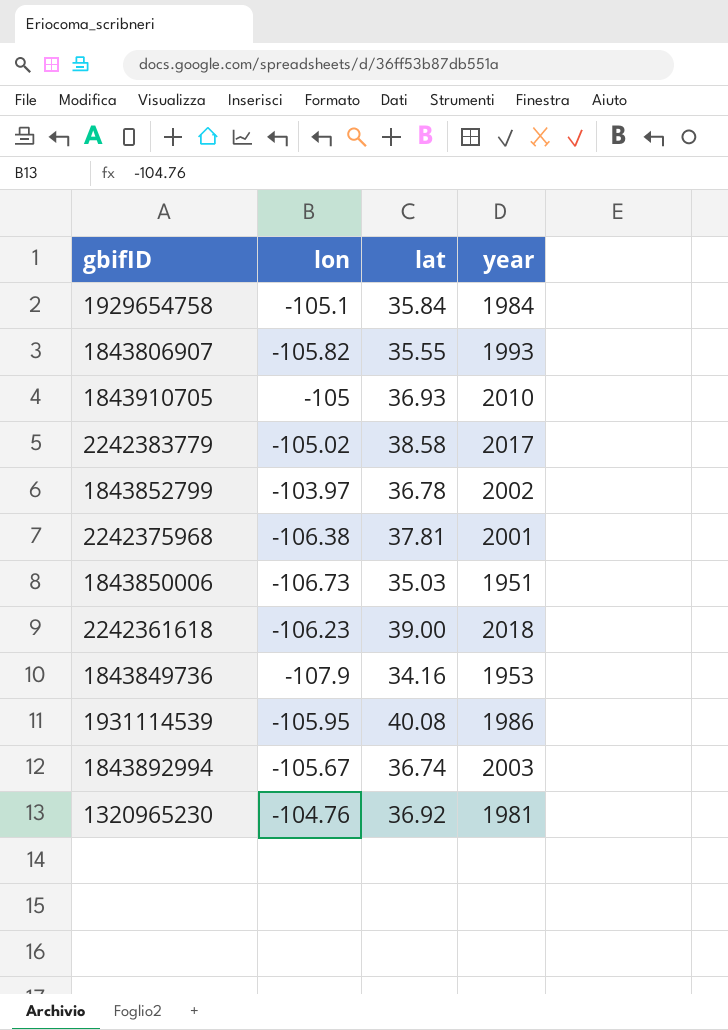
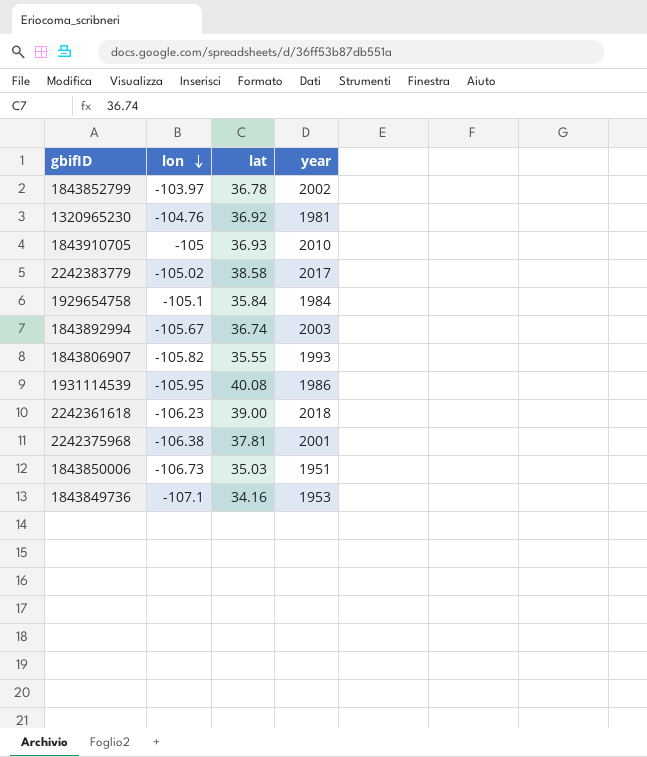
row order: none -> lon descending
1843849736 | lon: -107.9 -> -107.1

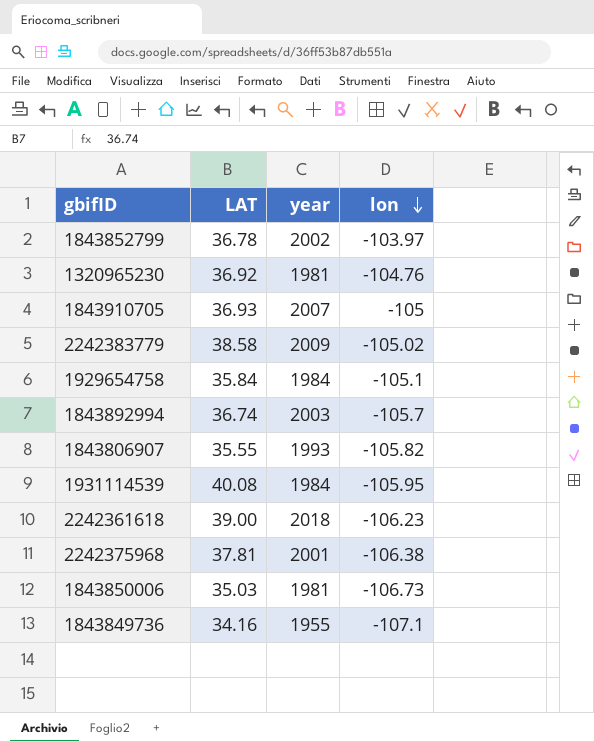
column name: lat -> LAT
column lon | position: 2 -> 4
1843910705 | year: 2010 -> 2007
2242383779 | year: 2017 -> 2009
1843892994 | lon: -105.67 -> -105.7
1931114539 | year: 1986 -> 1984
1843850006 | year: 1951 -> 1981
1843849736 | year: 1953 -> 1955

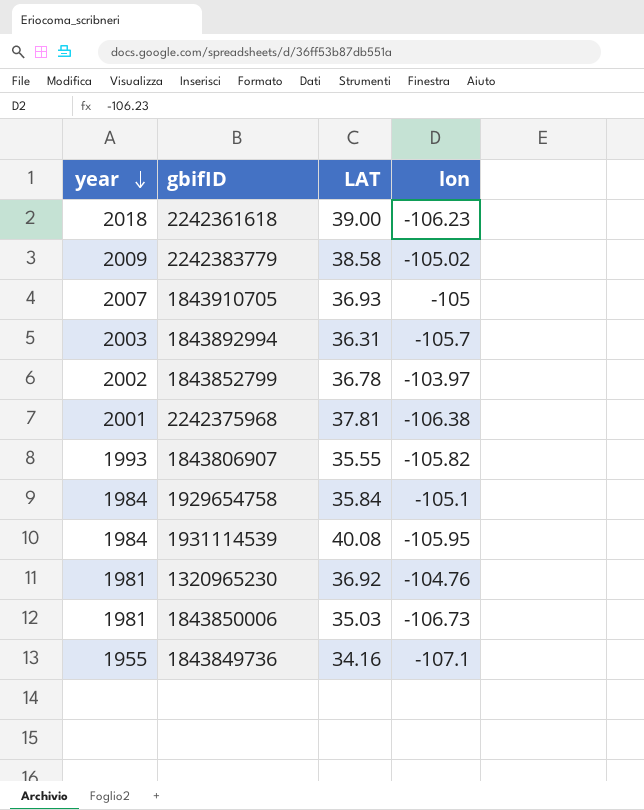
row order: lon descending -> year descending
column year | position: 3 -> 1
1843892994 | LAT: 36.74 -> 36.31

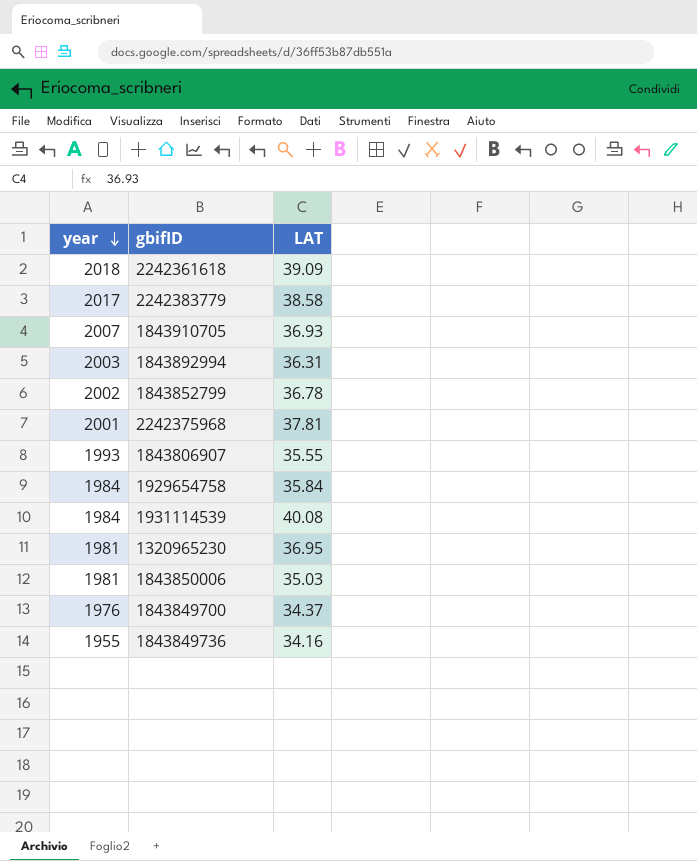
column lon | position: 4 -> none
2242361618 | LAT: 39.00 -> 39.09
2242383779 | year: 2009 -> 2017
1320965230 | LAT: 36.92 -> 36.95
row 1843849700: none -> 1976 | 34.37

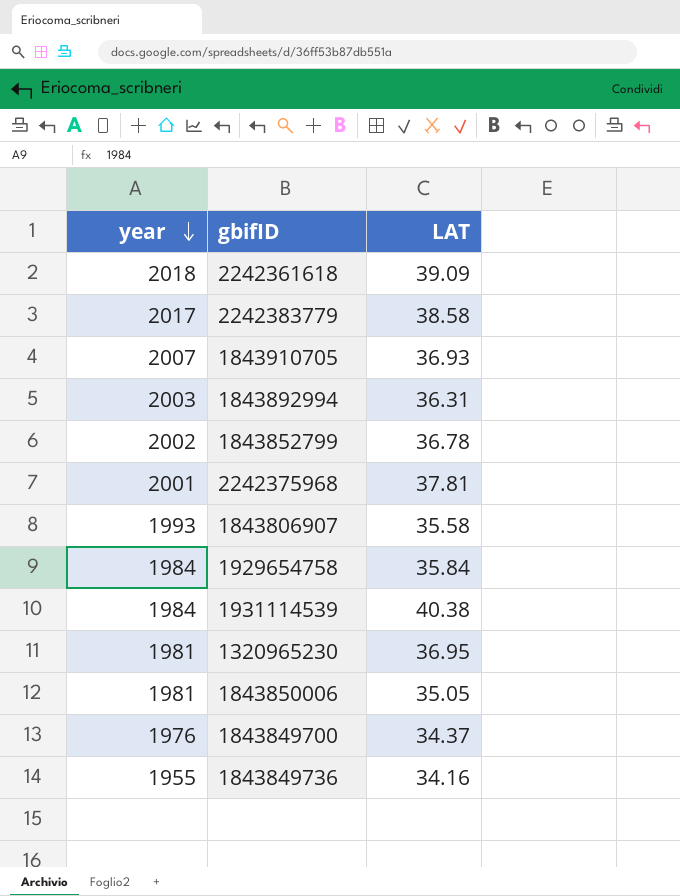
1843806907 | LAT: 35.55 -> 35.58
1931114539 | LAT: 40.08 -> 40.38
1843850006 | LAT: 35.03 -> 35.05

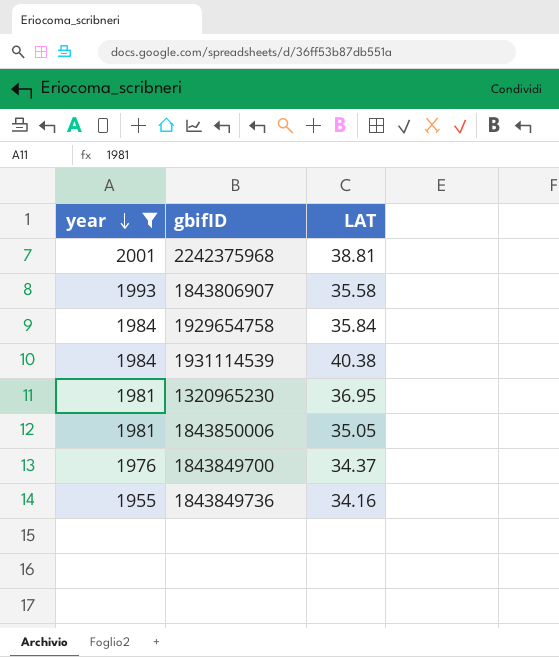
filter: none -> year <= 2001
2242375968 | LAT: 37.81 -> 38.81

